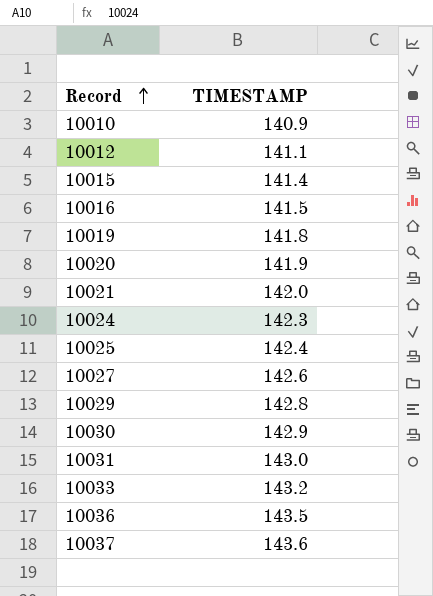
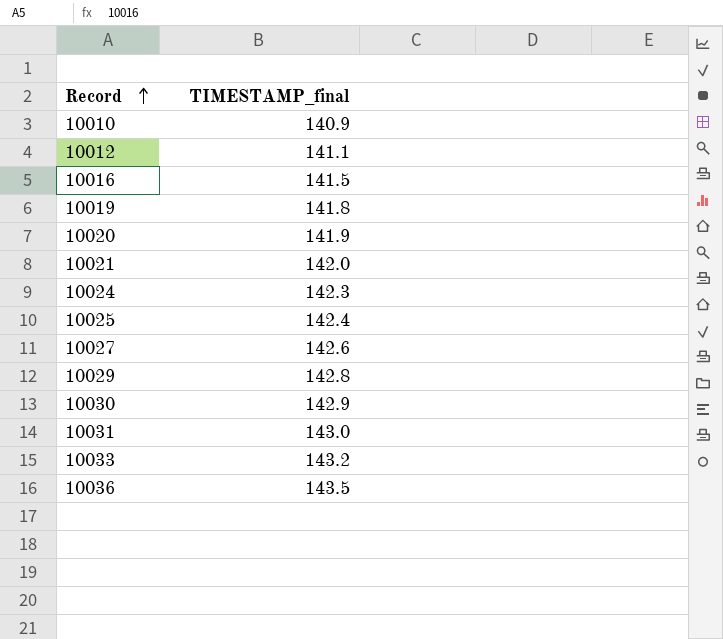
column name: TIMESTAMP -> TIMESTAMP_final
row 10015: 141.4 -> none
row 10037: 143.6 -> none

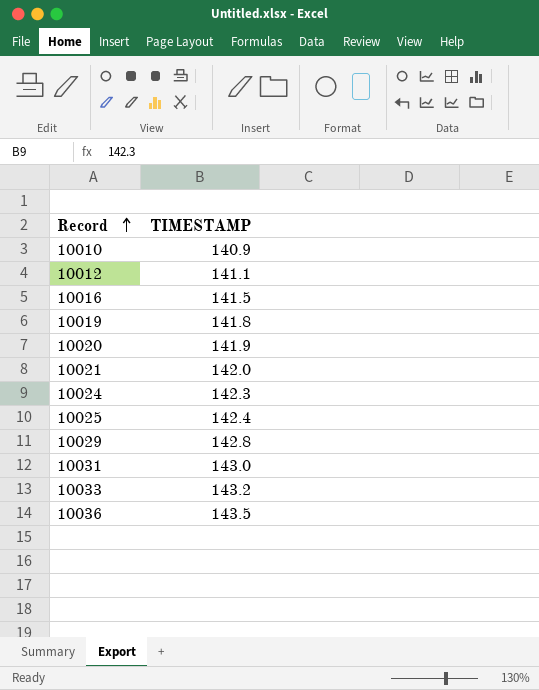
column name: TIMESTAMP_final -> TIMESTAMP
row 10027: 142.6 -> none
row 10030: 142.9 -> none

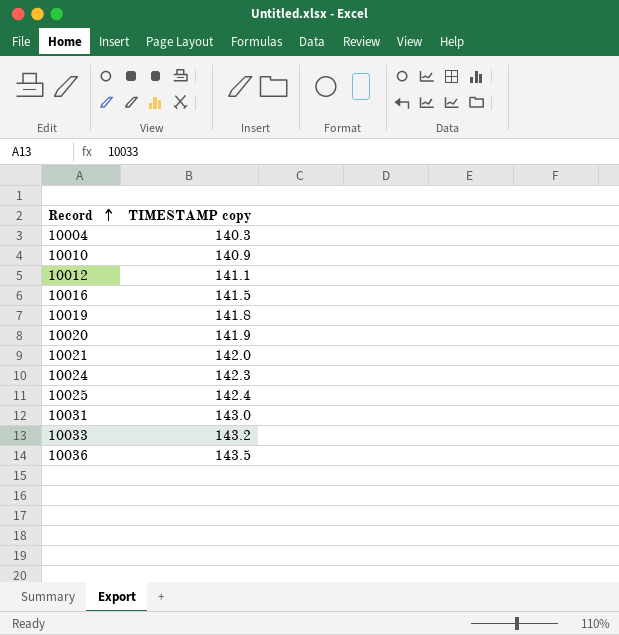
column name: TIMESTAMP -> TIMESTAMP copy
row 10029: 142.8 -> none
row 10004: none -> 140.3

